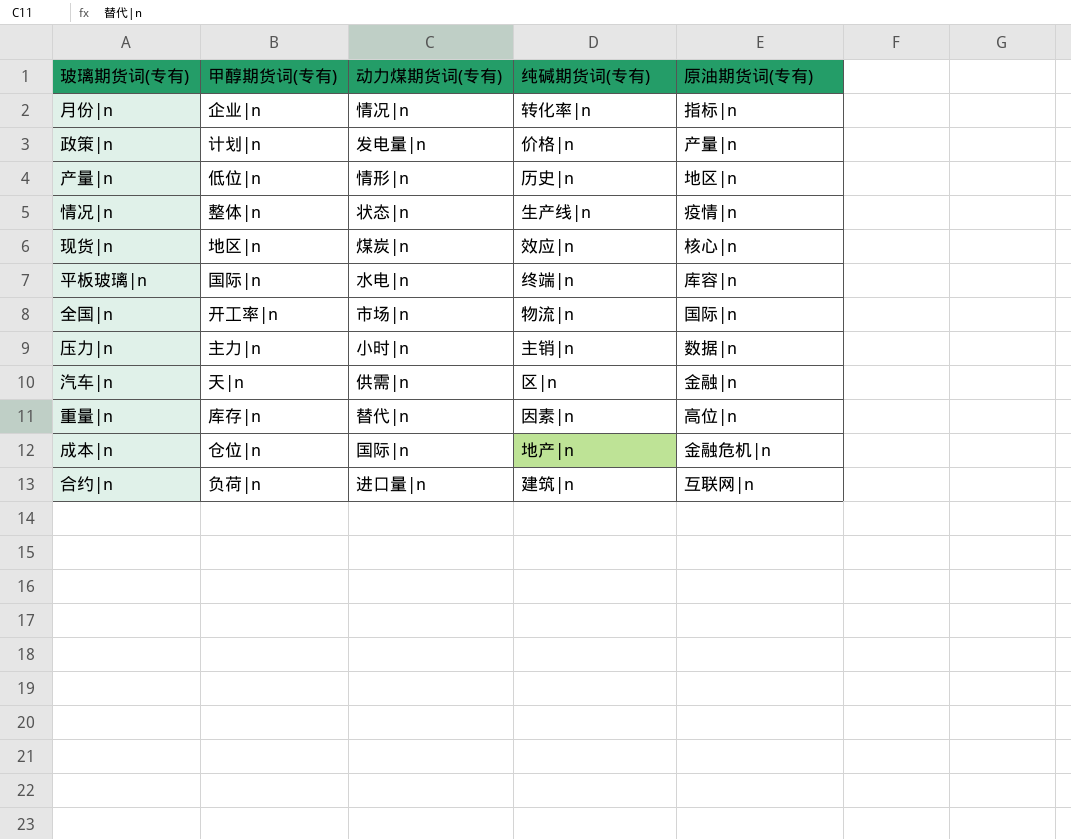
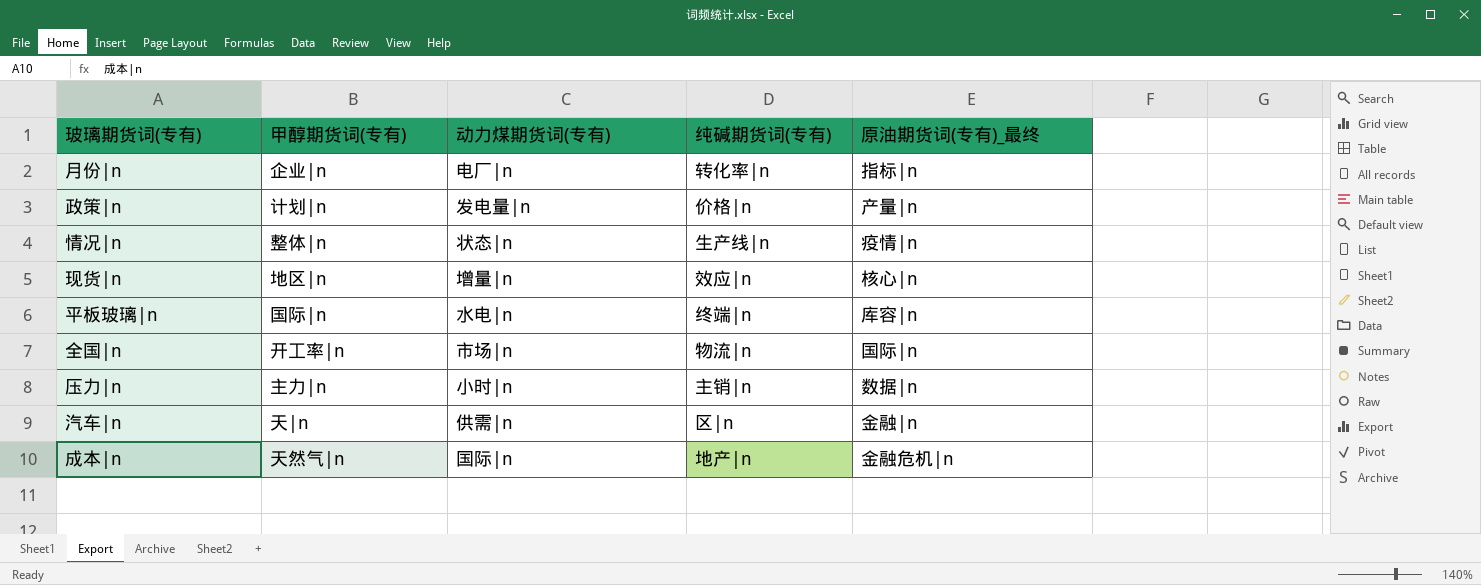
column name: 原油期货词(专有) -> 原油期货词(专有)_最终
row 产量|n: 低位|n | 情形|n | 历史|n | 地区|n -> none
row 重量|n: 库存|n | 替代|n | 因素|n | 高位|n -> none
row 合约|n: 负荷|n | 进口量|n | 建筑|n | 互联网|n -> none
月份|n | 动力煤期货词(专有): 情况|n -> 电厂|n
现货|n | 动力煤期货词(专有): 煤炭|n -> 增量|n
成本|n | 甲醇期货词(专有): 仓位|n -> 天然气|n

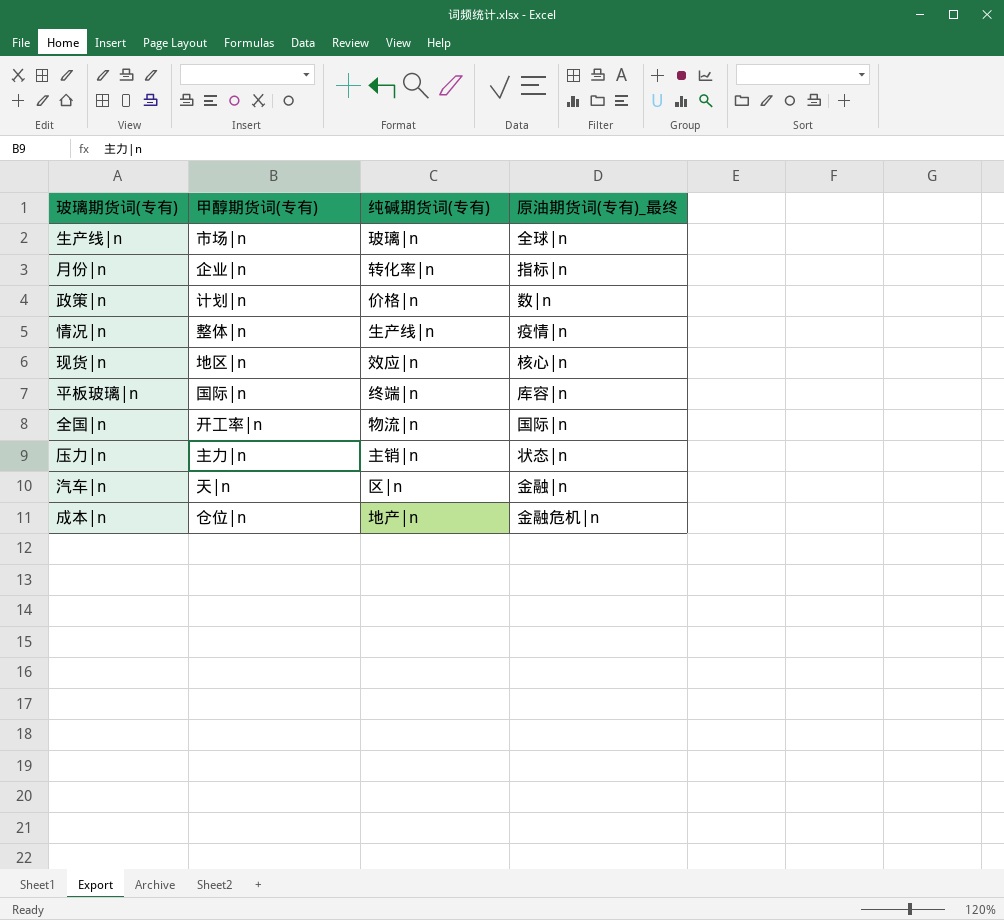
column 动力煤期货词(专有) | position: 3 -> none
row 生产线|n: none -> 市场|n | 玻璃|n | 全球|n
政策|n | 原油期货词(专有)_最终: 产量|n -> 数|n
压力|n | 原油期货词(专有)_最终: 数据|n -> 状态|n
成本|n | 甲醇期货词(专有): 天然气|n -> 仓位|n

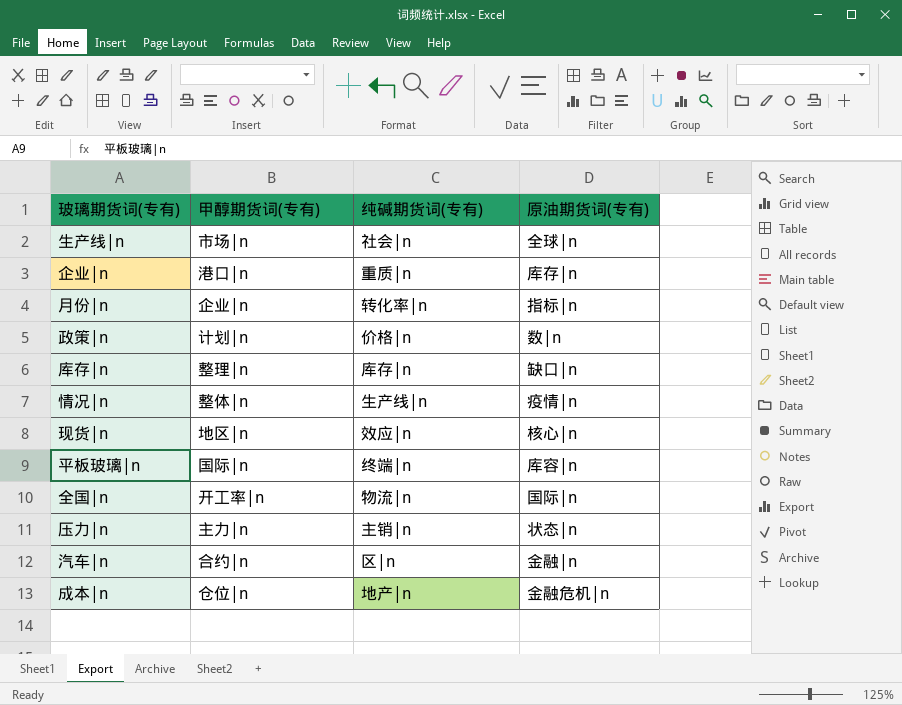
column name: 原油期货词(专有)_最终 -> 原油期货词(专有)
生产线|n | 纯碱期货词(专有): 玻璃|n -> 社会|n
row 企业|n: none -> 港口|n | 重质|n | 库存|n
row 库存|n: none -> 整理|n | 库存|n | 缺口|n
汽车|n | 甲醇期货词(专有): 天|n -> 合约|n

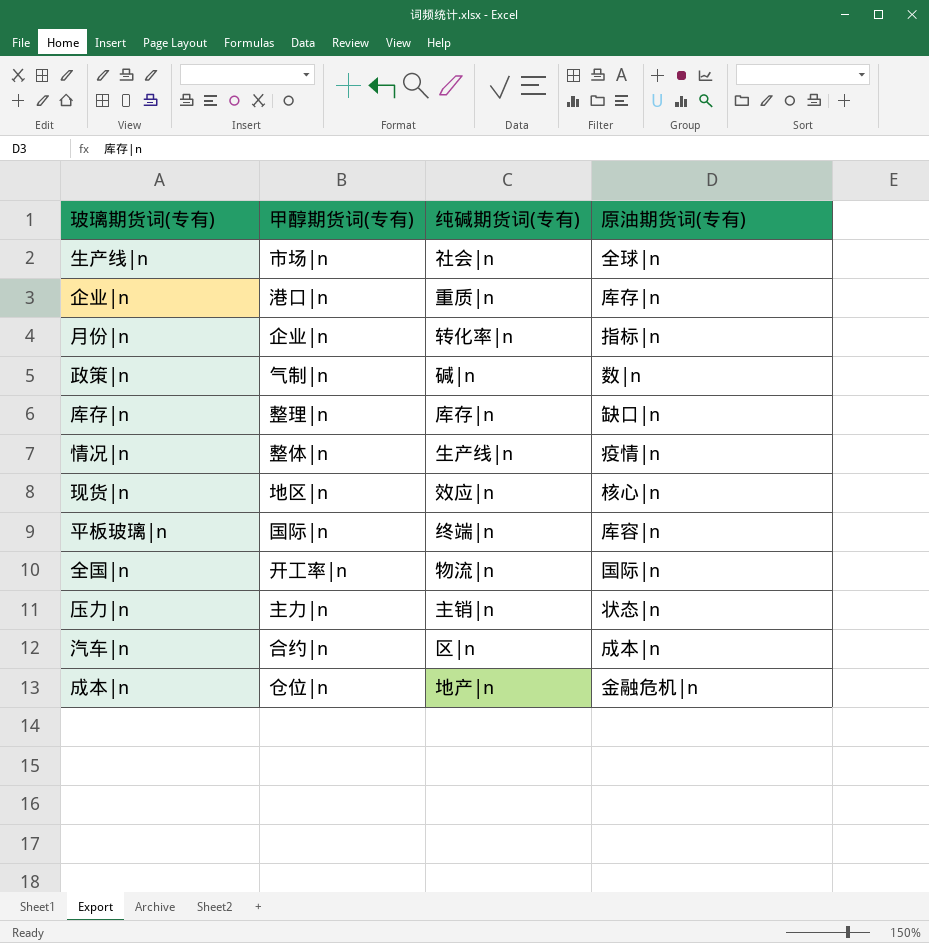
政策|n | 甲醇期货词(专有): 计划|n -> 气制|n
政策|n | 纯碱期货词(专有): 价格|n -> 碱|n
汽车|n | 原油期货词(专有): 金融|n -> 成本|n

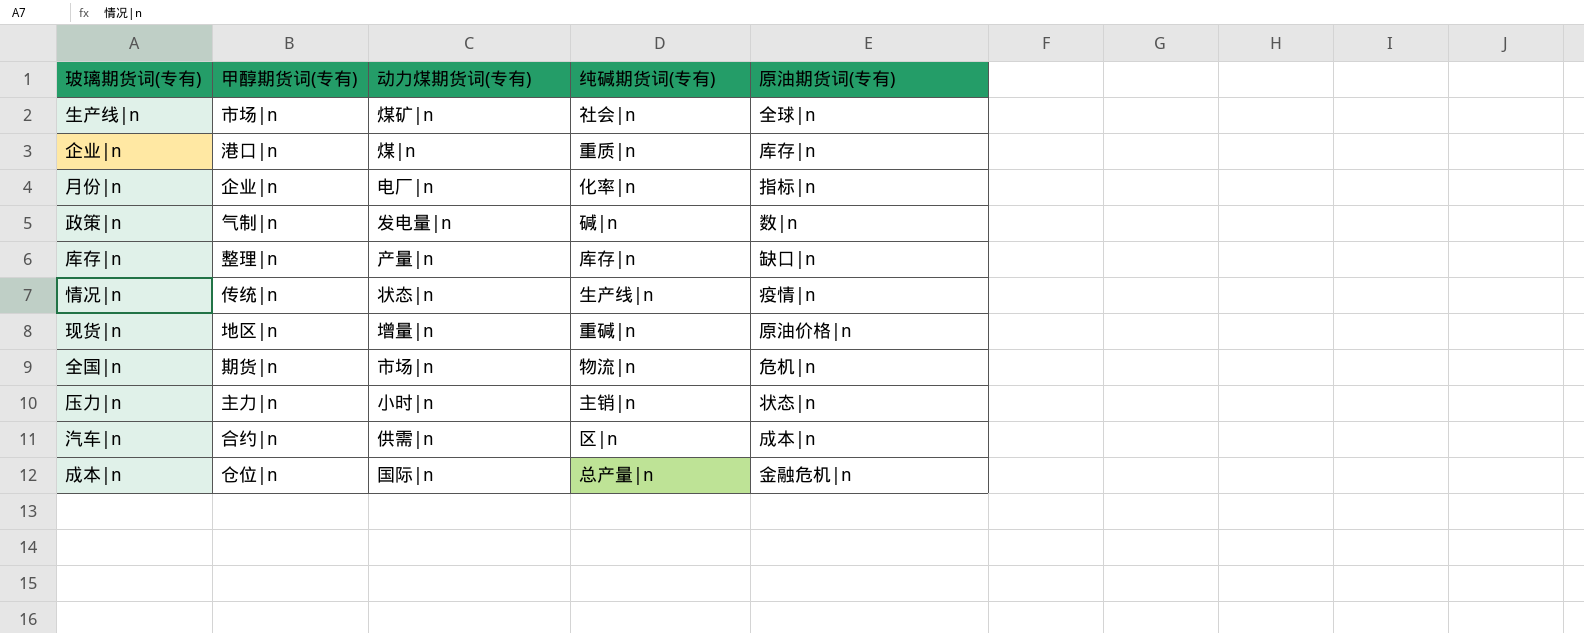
column 动力煤期货词(专有) | position: none -> 3
row 平板玻璃|n: 国际|n | 终端|n | 库容|n -> none
月份|n | 纯碱期货词(专有): 转化率|n -> 化率|n
情况|n | 甲醇期货词(专有): 整体|n -> 传统|n
现货|n | 纯碱期货词(专有): 效应|n -> 重碱|n
现货|n | 原油期货词(专有): 核心|n -> 原油价格|n
全国|n | 甲醇期货词(专有): 开工率|n -> 期货|n
全国|n | 原油期货词(专有): 国际|n -> 危机|n
成本|n | 纯碱期货词(专有): 地产|n -> 总产量|n

